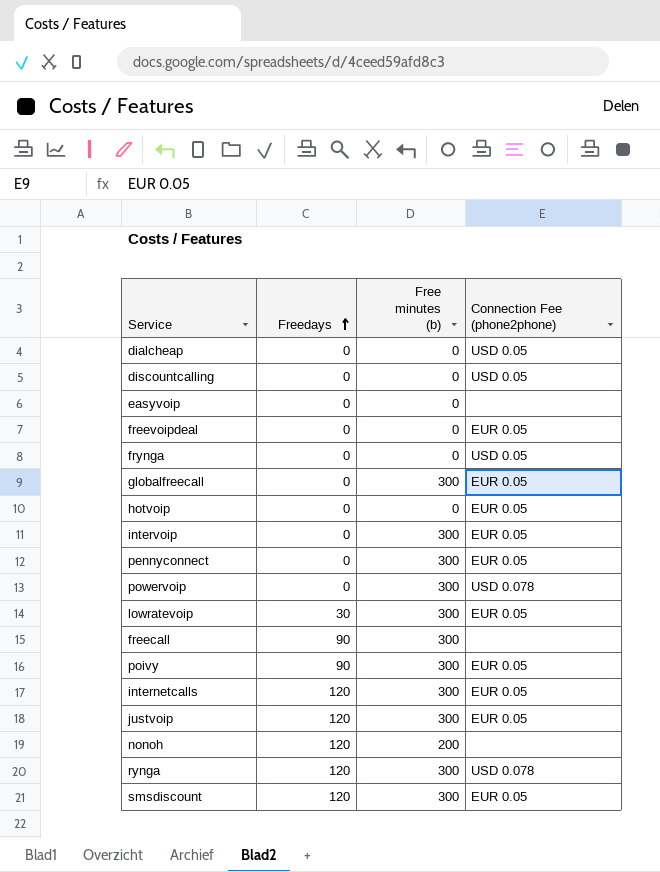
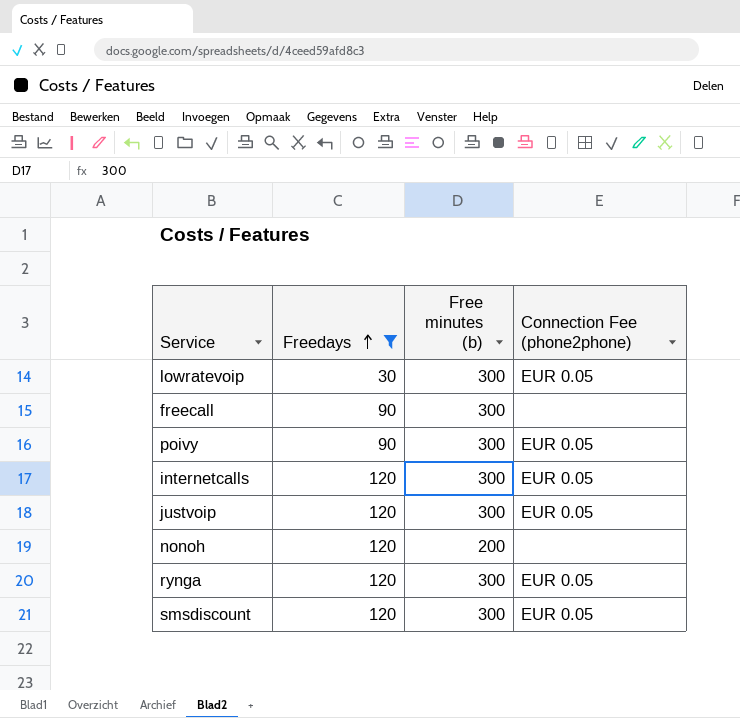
filter: none -> Freedays != 0
rynga | Connection Fee (phone2phone): USD 0.078 -> EUR 0.05

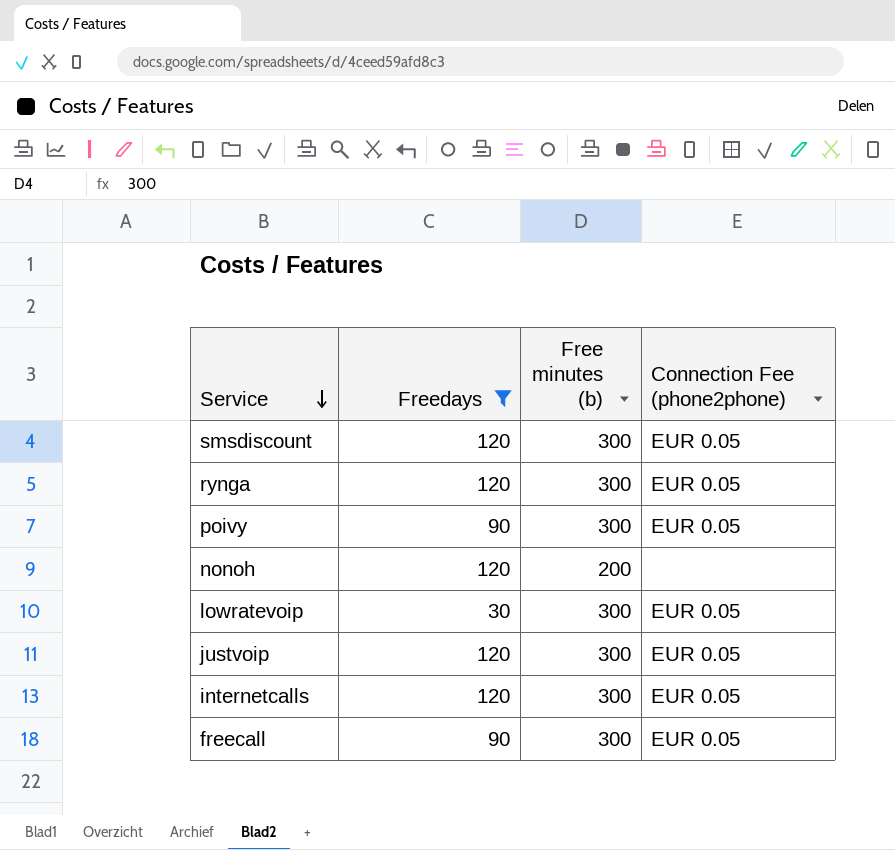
row order: Freedays ascending -> Service descending
freecall | Connection Fee (phone2phone): none -> EUR 0.05

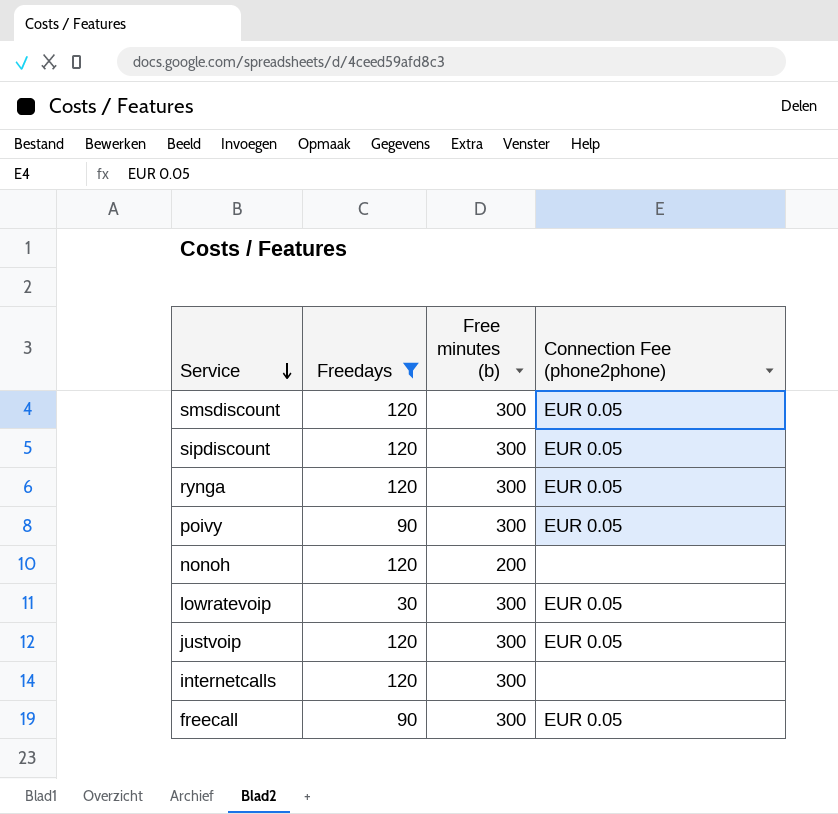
row sipdiscount: none -> 120 | 300 | EUR 0.05
internetcalls | Connection Fee (phone2phone): EUR 0.05 -> none

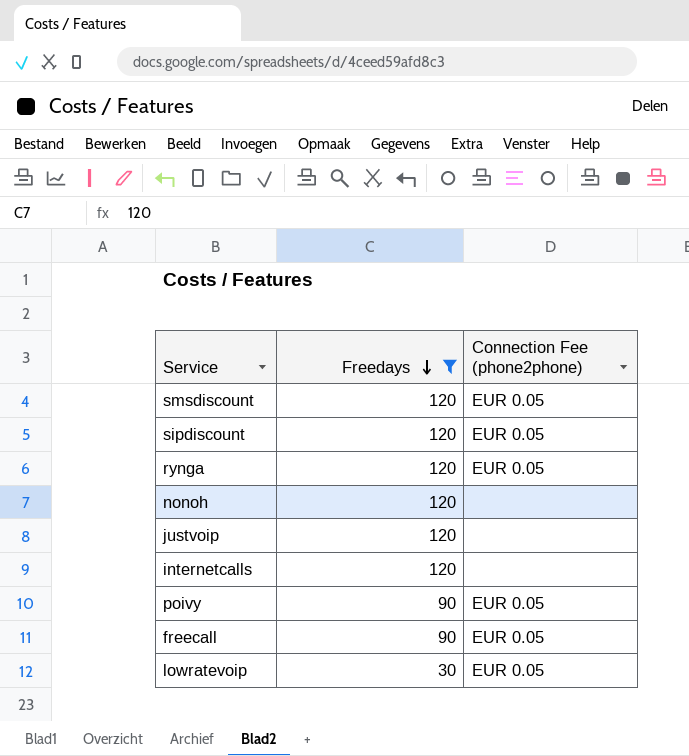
row order: Service descending -> Freedays descending
column Free minutes (b) | position: 3 -> none
justvoip | Connection Fee (phone2phone): EUR 0.05 -> none

